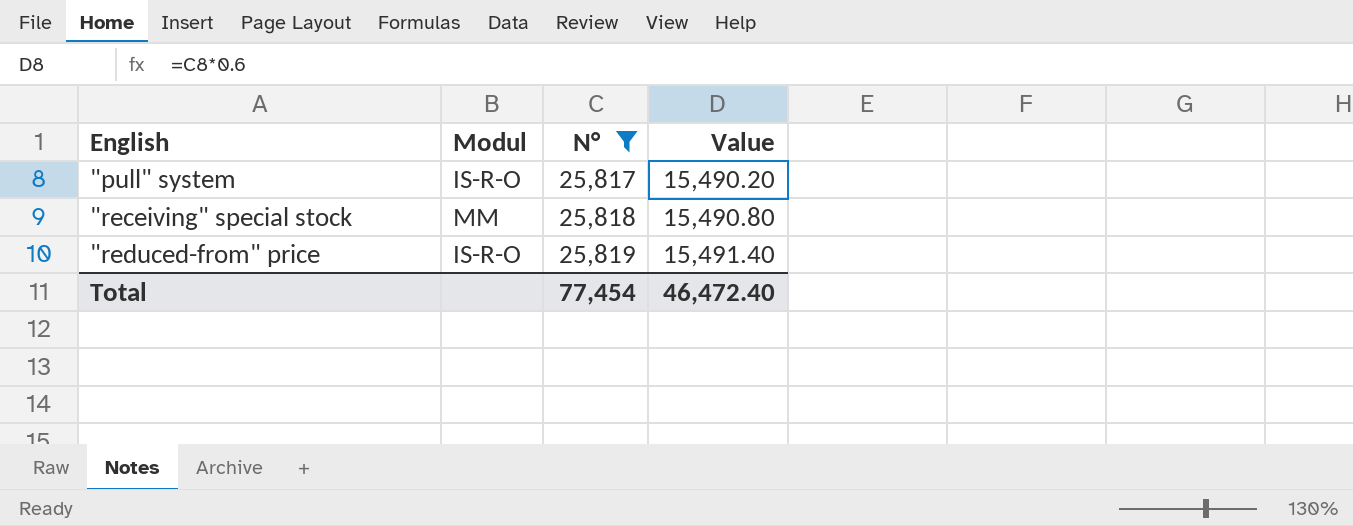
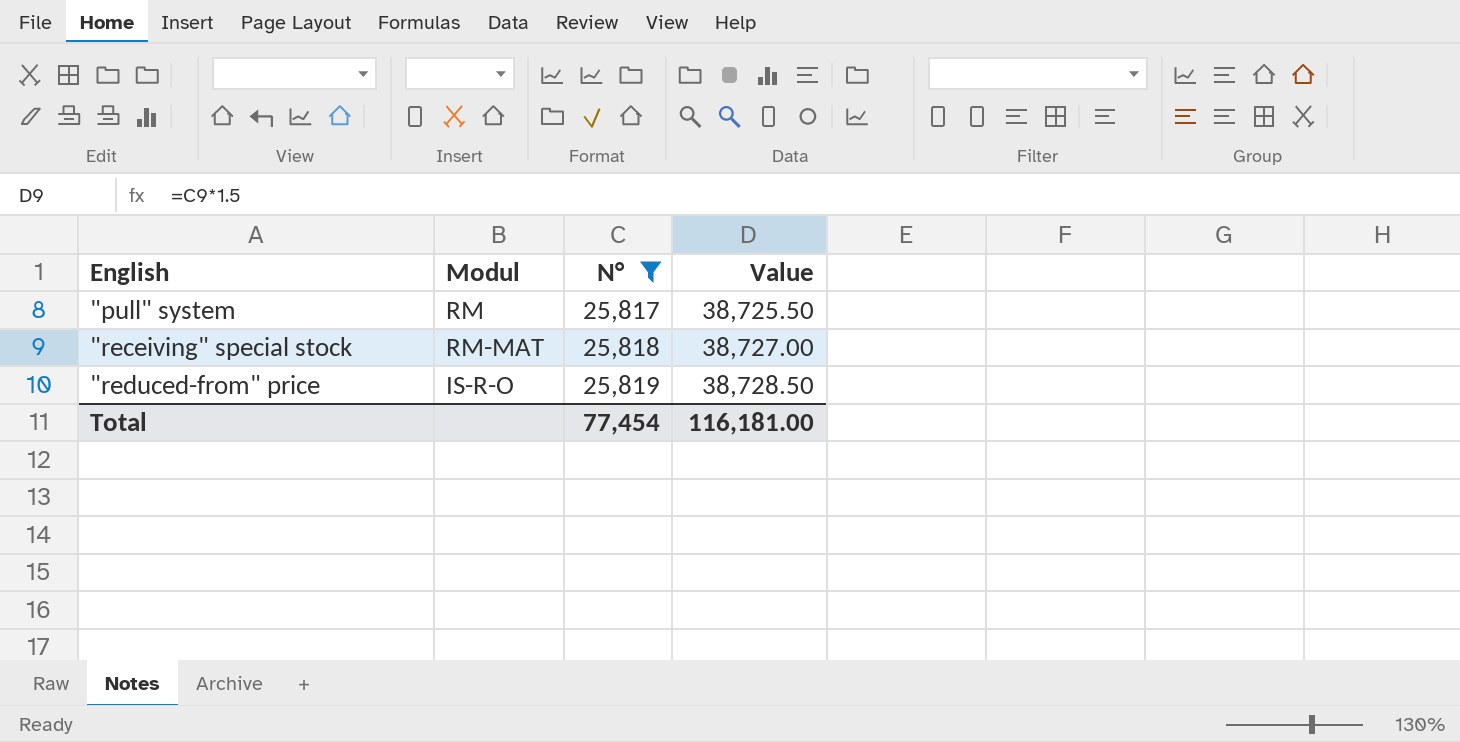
column Value | formula: [N°] * 0.6 -> [N°] * 1.5
"pull" system | Modul: IS-R-O -> RM
"receiving" special stock | Modul: MM -> RM-MAT
Total | Value: 46,472.40 -> 116,181.00

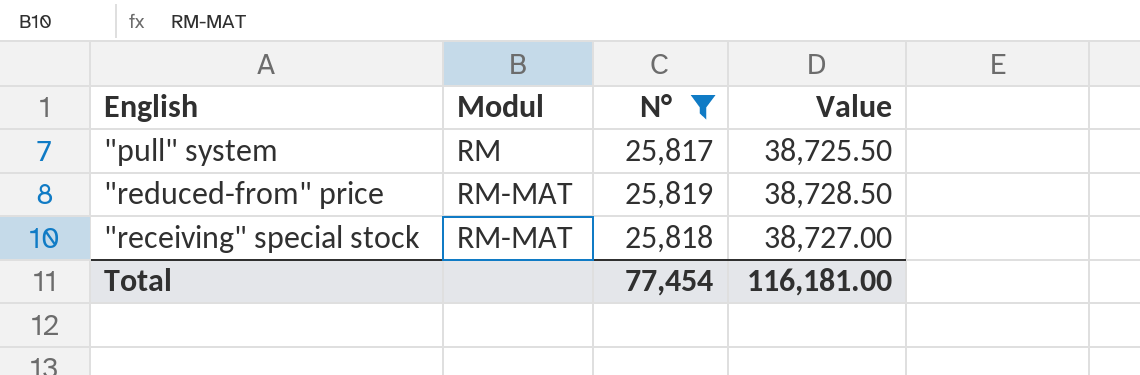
row order: English ascending -> Modul ascending
"reduced-from" price | Modul: IS-R-O -> RM-MAT

